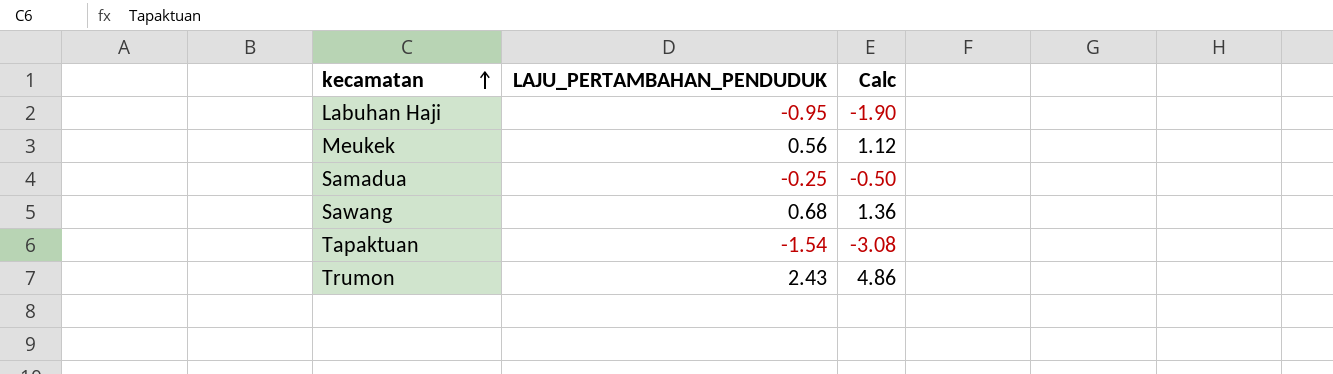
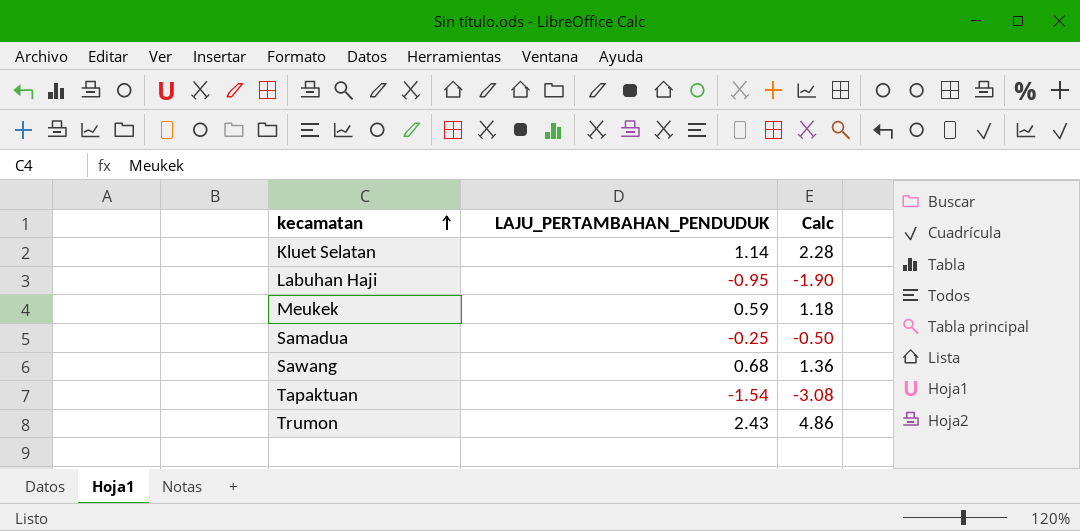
row Kluet Selatan: none -> 1.14 | 2.28
Meukek | LAJU_PERTAMBAHAN_PENDUDUK: 0.56 -> 0.59
Meukek | Calc: 1.12 -> 1.18

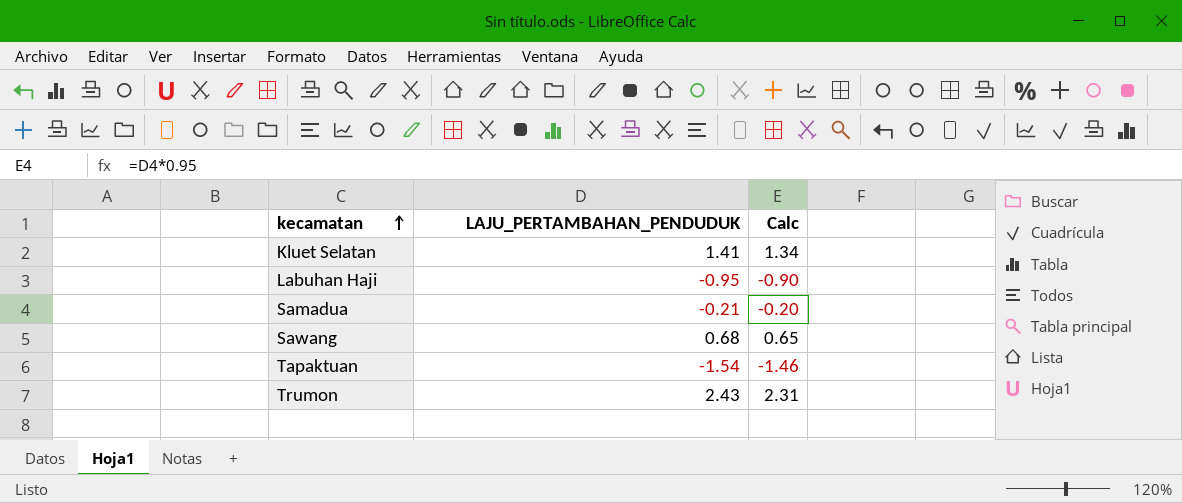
column Calc | formula: [LAJU_PERTAMBAHAN_PENDUDUK] * 2 -> [LAJU_PERTAMBAHAN_PENDUDUK] * 0.95
row Meukek: 0.59 | 1.18 -> none
Kluet Selatan | LAJU_PERTAMBAHAN_PENDUDUK: 1.14 -> 1.41
Samadua | LAJU_PERTAMBAHAN_PENDUDUK: -0.25 -> -0.21

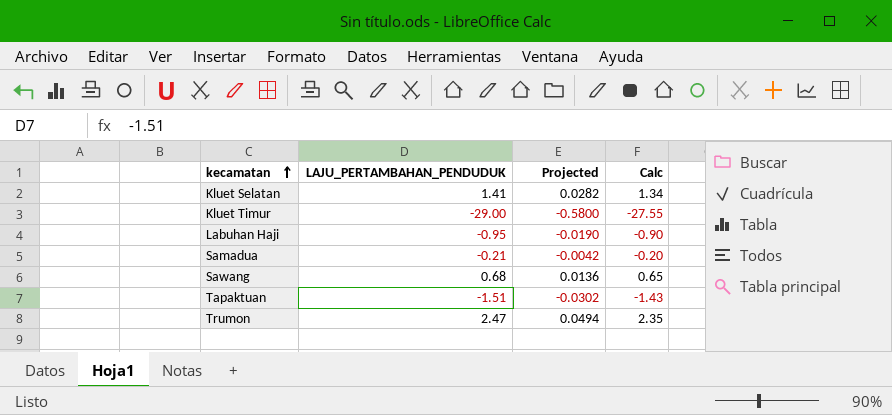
column Projected | formula: none -> [LAJU_PERTAMBAHAN_PENDUDUK] * 0.02
row Kluet Timur: none -> -29.00 | -0.5800 | -27.55
Tapaktuan | LAJU_PERTAMBAHAN_PENDUDUK: -1.54 -> -1.51
Tapaktuan | Calc: -1.46 -> -1.43
Trumon | LAJU_PERTAMBAHAN_PENDUDUK: 2.43 -> 2.47
Trumon | Calc: 2.31 -> 2.35

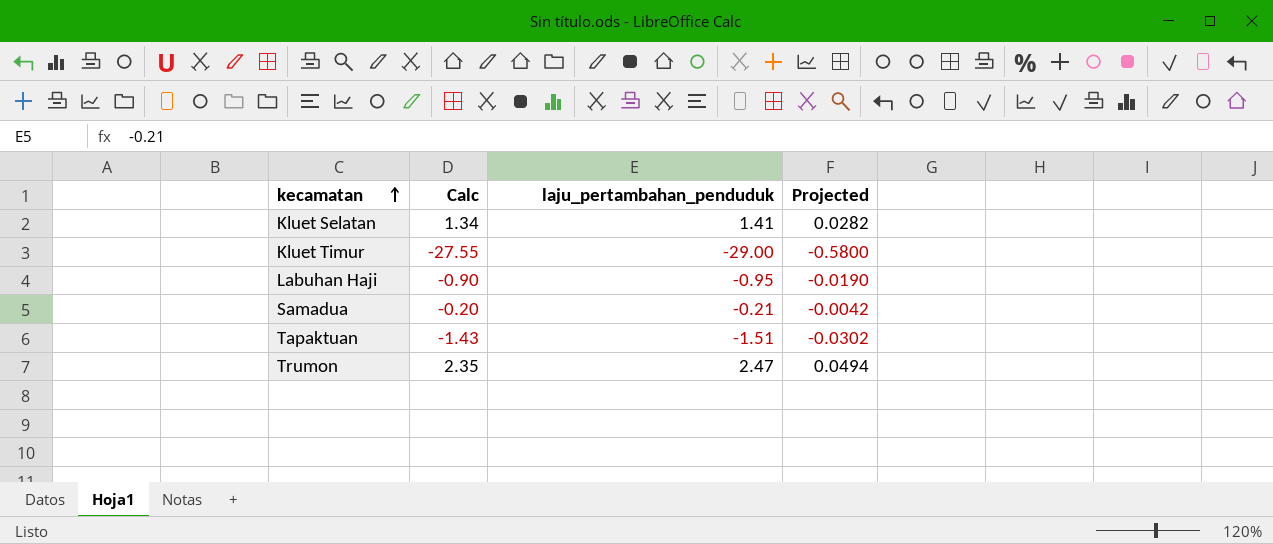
column Calc | position: 4 -> 2
column name: LAJU_PERTAMBAHAN_PENDUDUK -> laju_pertambahan_penduduk
row Sawang: 0.68 | 0.0136 | 0.65 -> none

